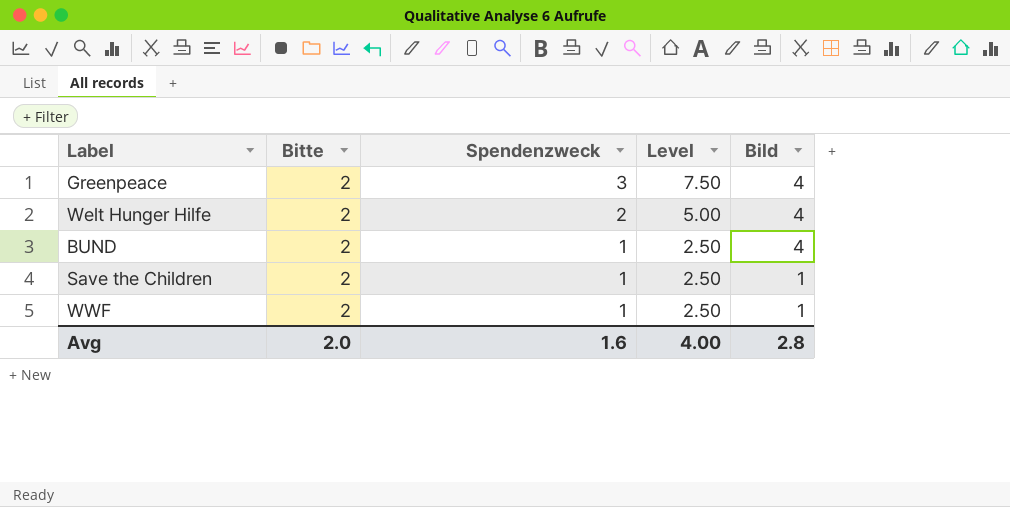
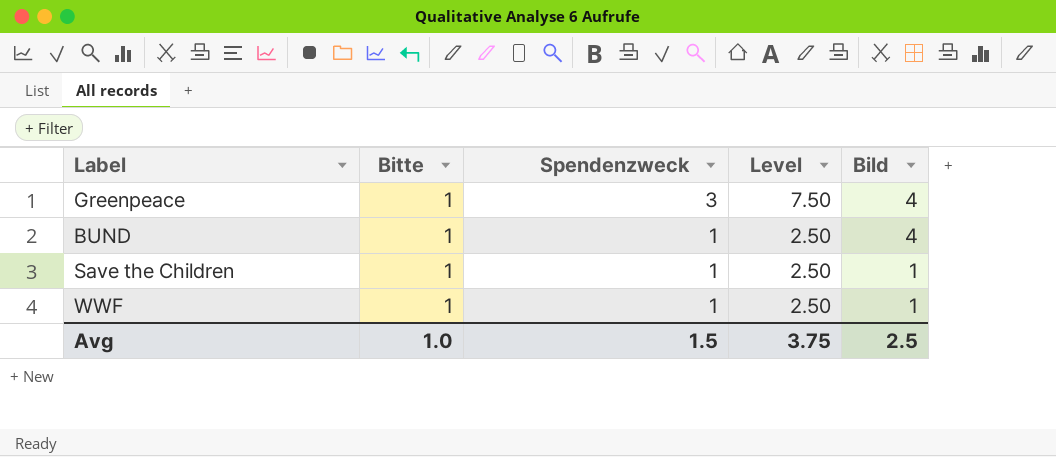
row Welt Hunger Hilfe: 2 | 2 | 5.00 | 4 -> none
Greenpeace | Bitte: 2 -> 1
BUND | Bitte: 2 -> 1
Save the Children | Bitte: 2 -> 1
WWF | Bitte: 2 -> 1
Avg | Bitte: 2.0 -> 1.0
Avg | Spendenzweck: 1.6 -> 1.5
Avg | Level: 4.00 -> 3.75
Avg | Bild: 2.8 -> 2.5

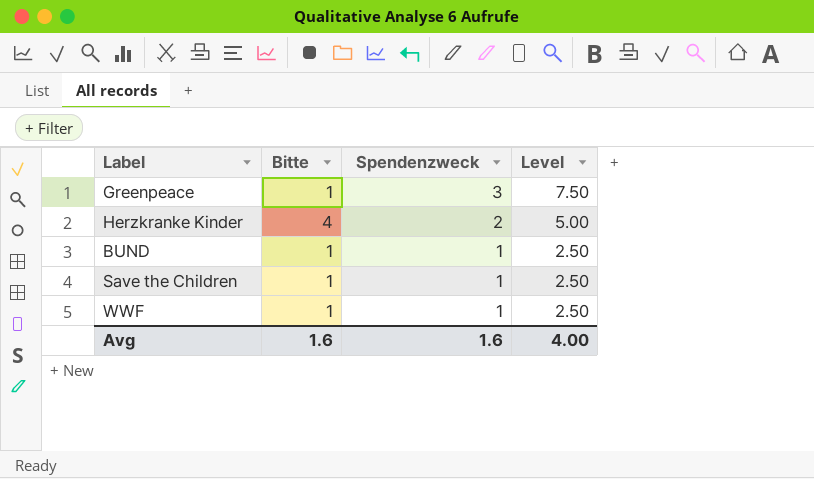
column Bild | position: 5 -> none
row Herzkranke Kinder: none -> 4 | 2 | 5.00
Avg | Bitte: 1.0 -> 1.6
Avg | Spendenzweck: 1.5 -> 1.6
Avg | Level: 3.75 -> 4.00

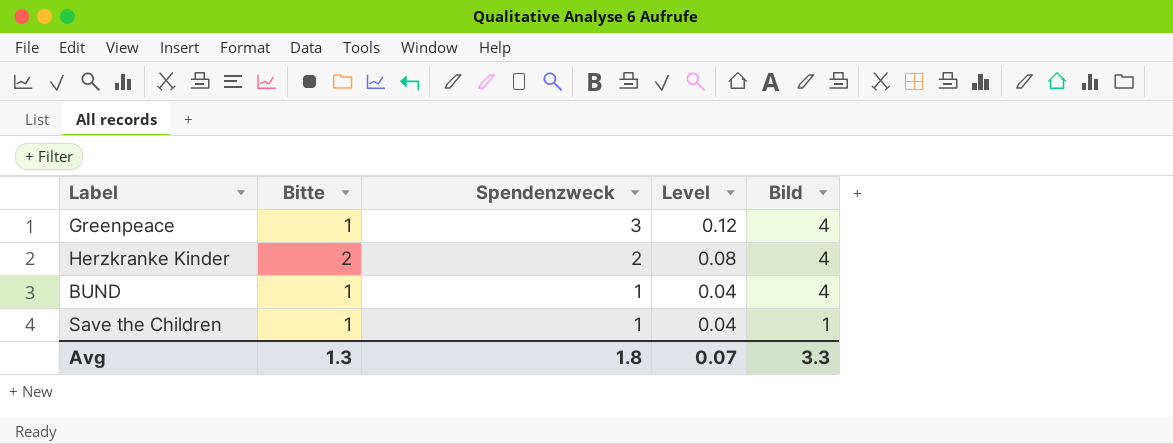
column Level | formula: [Spendenzweck] * 2.5 -> [Spendenzweck] * 0.04
column Bild | position: none -> 5
row WWF: 1 | 1 | 2.50 -> none
Herzkranke Kinder | Bitte: 4 -> 2
Avg | Bitte: 1.6 -> 1.3
Avg | Spendenzweck: 1.6 -> 1.8
Avg | Level: 4.00 -> 0.07

